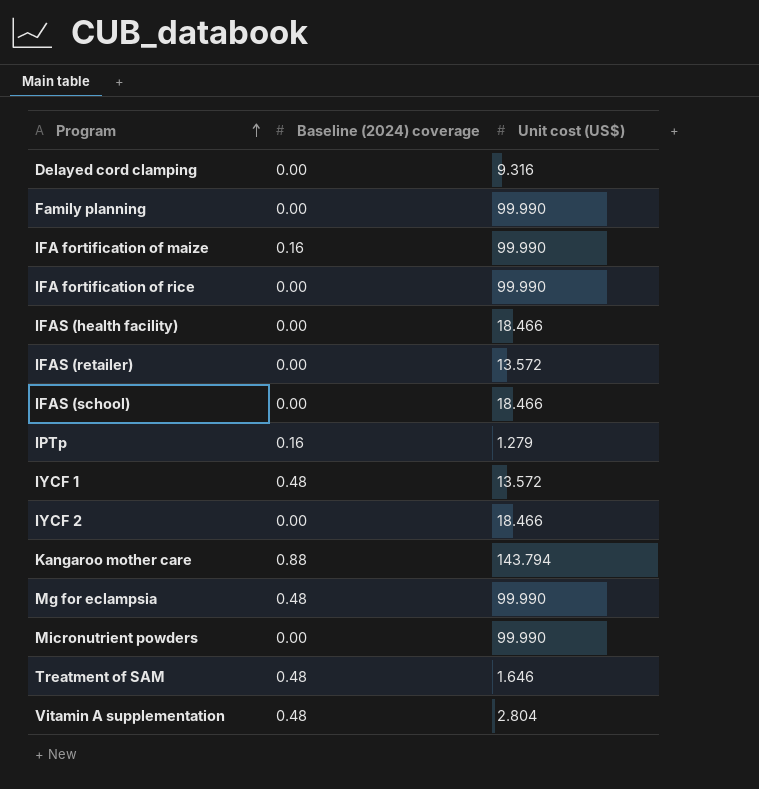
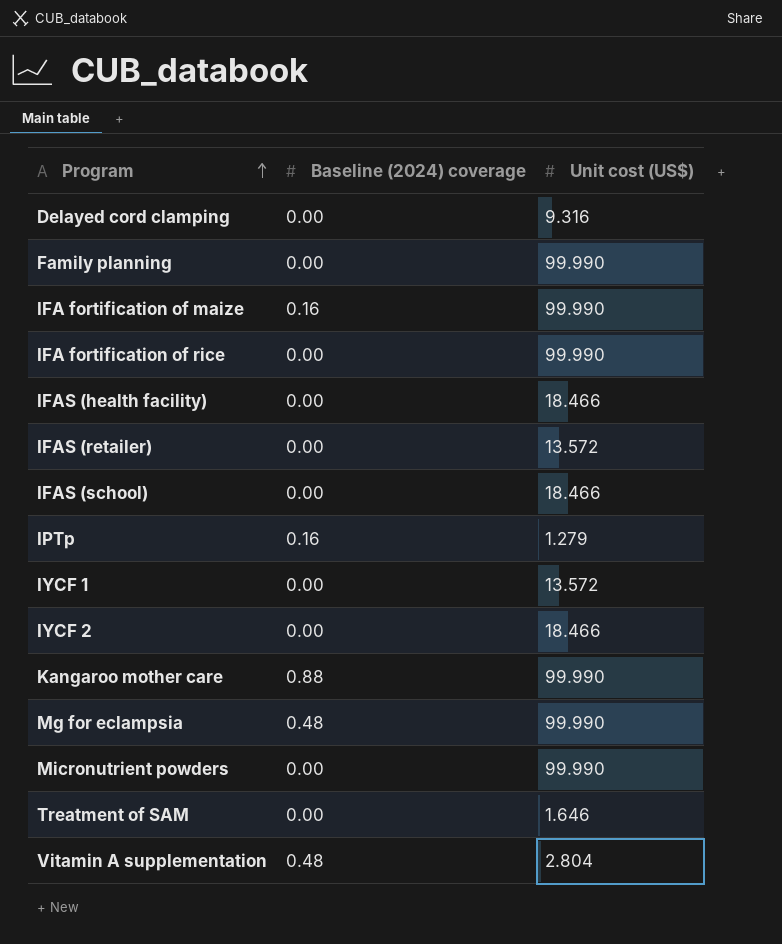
IYCF 1 | Baseline (2024) coverage: 0.48 -> 0.00
Kangaroo mother care | Unit cost (US$): 143.794 -> 99.990
Treatment of SAM | Baseline (2024) coverage: 0.48 -> 0.00

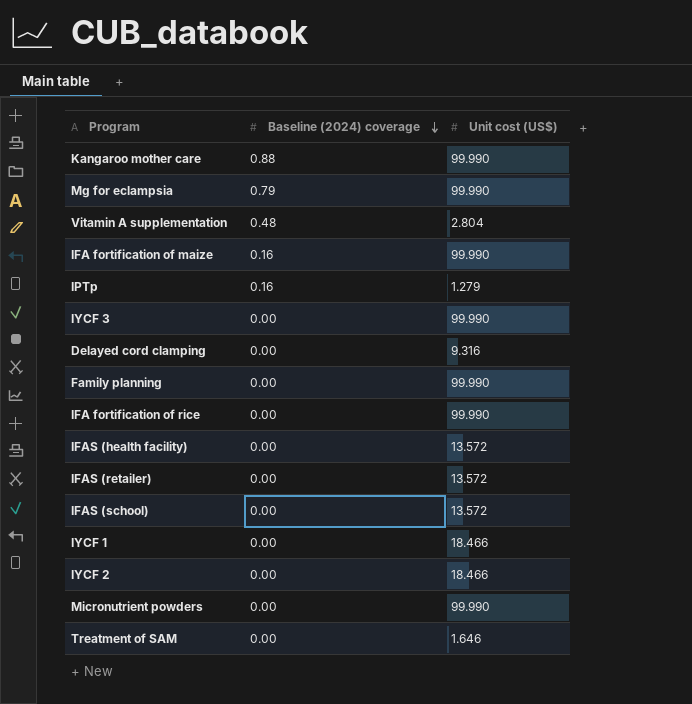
row order: Program ascending -> Baseline (2024) coverage descending
Mg for eclampsia | Baseline (2024) coverage: 0.48 -> 0.79
row IYCF 3: none -> 0.00 | 99.990
IFAS (health facility) | Unit cost (US$): 18.466 -> 13.572
IFAS (school) | Unit cost (US$): 18.466 -> 13.572
IYCF 1 | Unit cost (US$): 13.572 -> 18.466

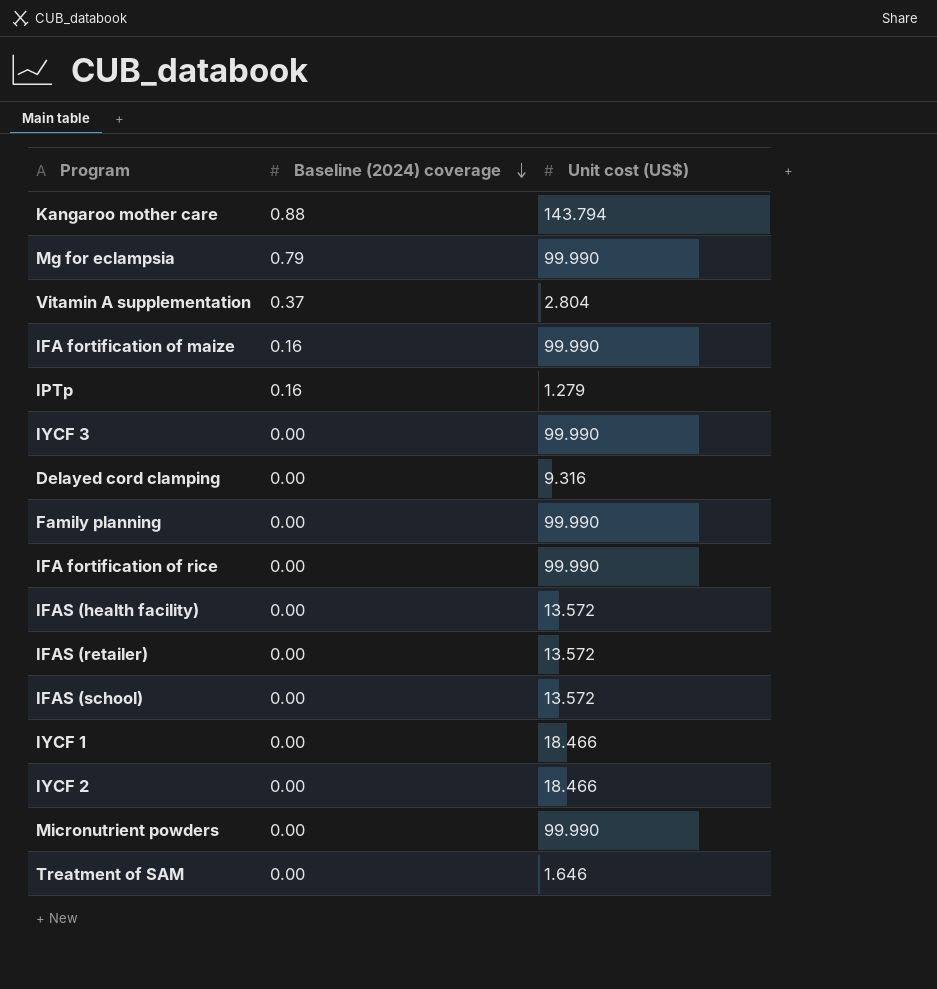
Kangaroo mother care | Unit cost (US$): 99.990 -> 143.794
Vitamin A supplementation | Baseline (2024) coverage: 0.48 -> 0.37

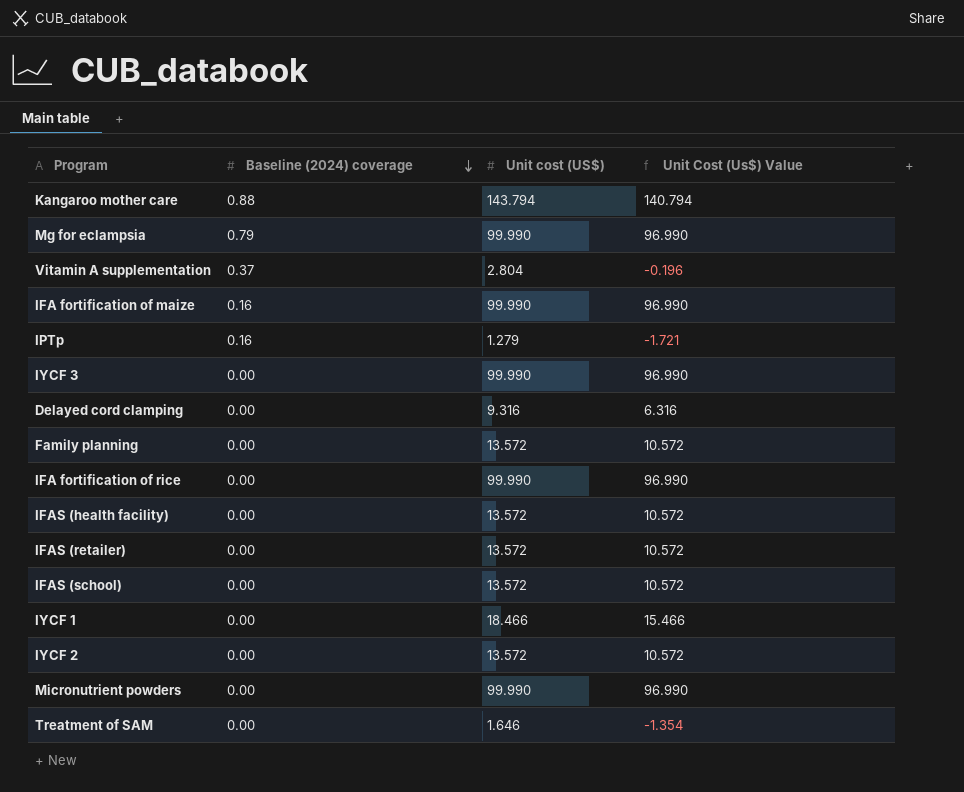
column Unit Cost (Us$) Value | formula: none -> [Unit cost (US$)] - 3
Family planning | Unit cost (US$): 99.990 -> 13.572
IYCF 2 | Unit cost (US$): 18.466 -> 13.572

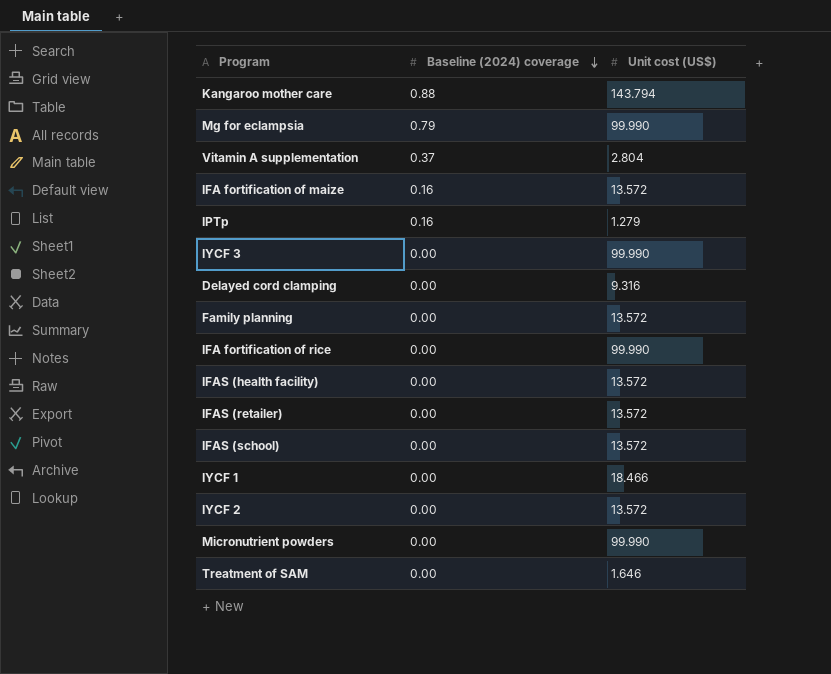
column Unit Cost (Us$) Value | formula: [Unit cost (US$)] - 3 -> none
IFA fortification of maize | Unit cost (US$): 99.990 -> 13.572

